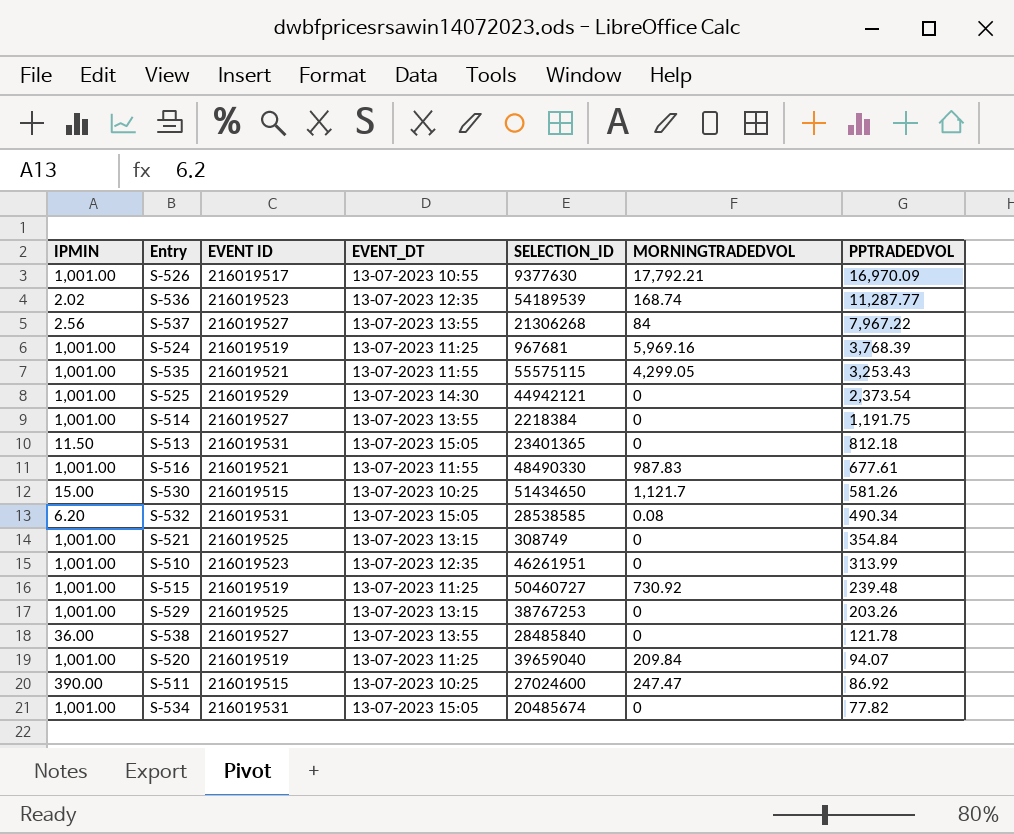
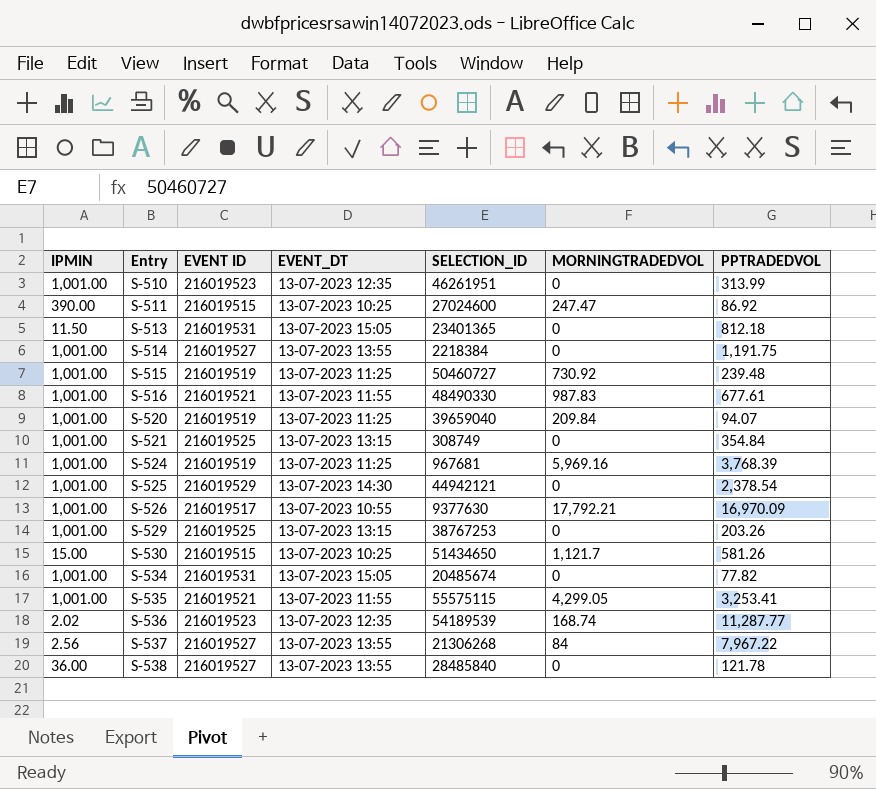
row order: PPTRADEDVOL descending -> Entry ascending
row S-532: 6.20 | 216019531 | 13-07-2023 15:05 | 28538585 | 0.08 | 490.34 -> none
S-525 | PPTRADEDVOL: 2,373.54 -> 2,378.54
S-535 | PPTRADEDVOL: 3,253.43 -> 3,253.41

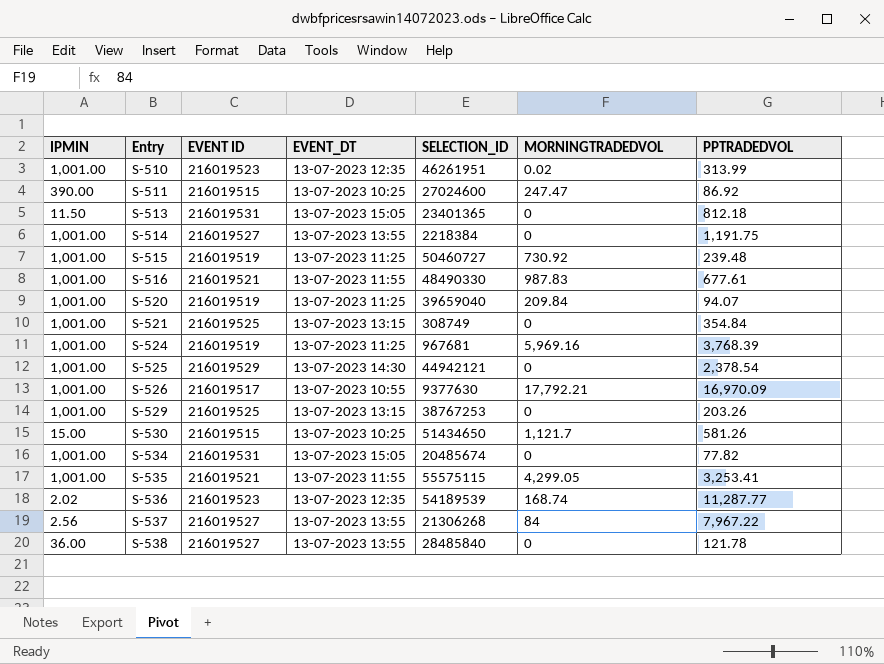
S-510 | MORNINGTRADEDVOL: 0 -> 0.02

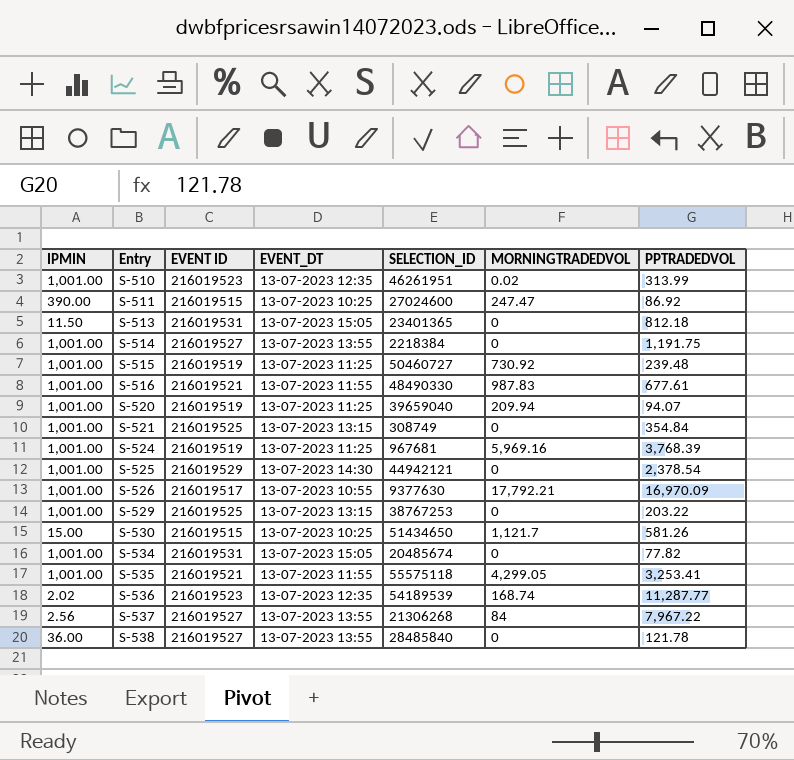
S-520 | MORNINGTRADEDVOL: 209.84 -> 209.94
S-529 | PPTRADEDVOL: 203.26 -> 203.22
S-535 | SELECTION_ID: 55575115 -> 55575118

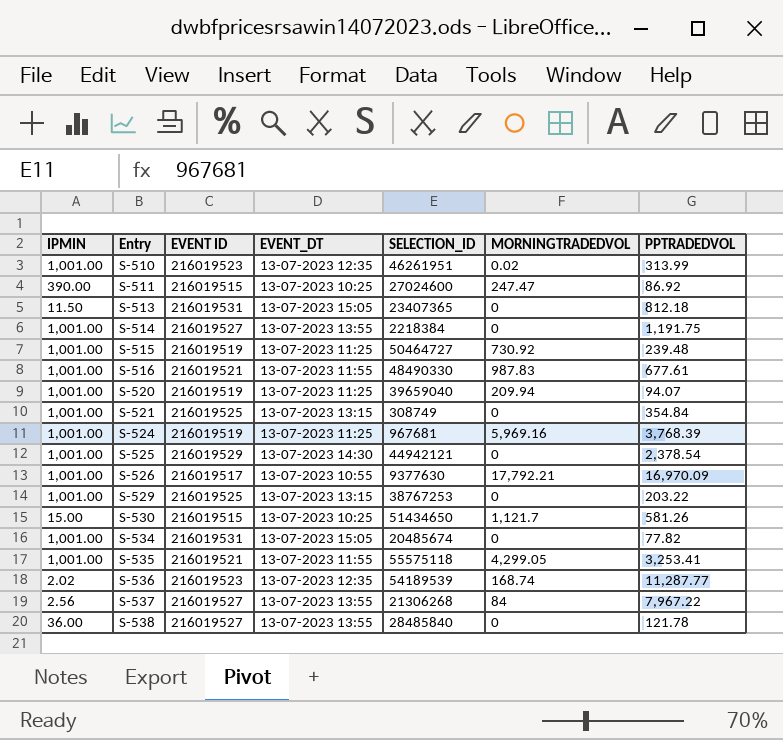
S-513 | SELECTION_ID: 23401365 -> 23407365
S-515 | SELECTION_ID: 50460727 -> 50464727

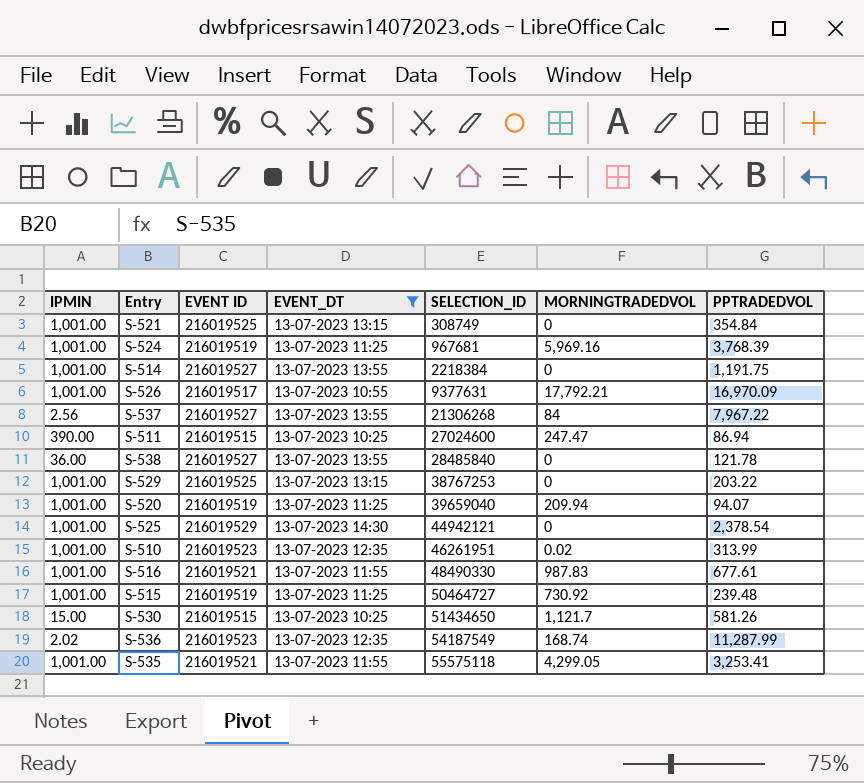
filter: none -> EVENT_DT != 13-07-2023 15:05
row order: Entry ascending -> SELECTION_ID ascending
S-526 | SELECTION_ID: 9377630 -> 9377631
S-511 | PPTRADEDVOL: 86.92 -> 86.94
S-536 | SELECTION_ID: 54189539 -> 54187549
S-536 | PPTRADEDVOL: 11,287.77 -> 11,287.99

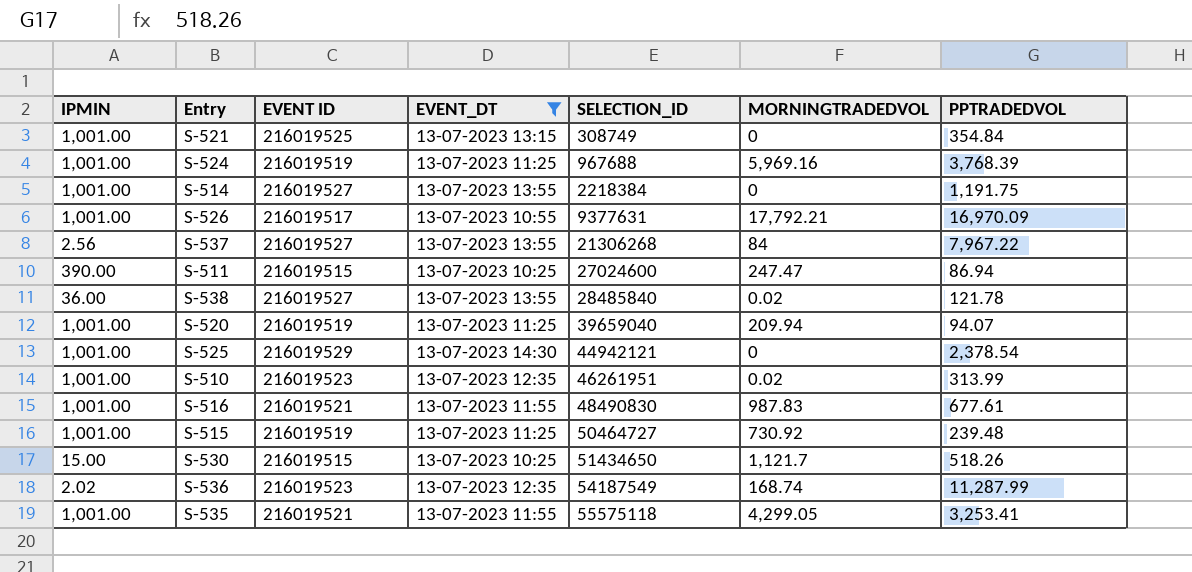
row S-529: 1,001.00 | 216019525 | 13-07-2023 13:15 | 38767253 | 0 | 203.22 -> none
S-524 | SELECTION_ID: 967681 -> 967688
S-538 | MORNINGTRADEDVOL: 0 -> 0.02
S-516 | SELECTION_ID: 48490330 -> 48490830
S-530 | PPTRADEDVOL: 581.26 -> 518.26

